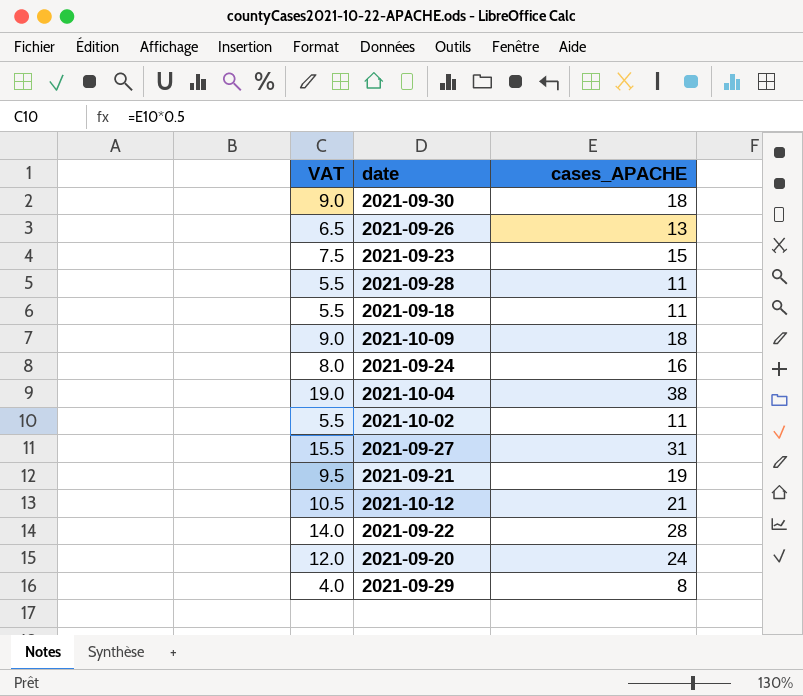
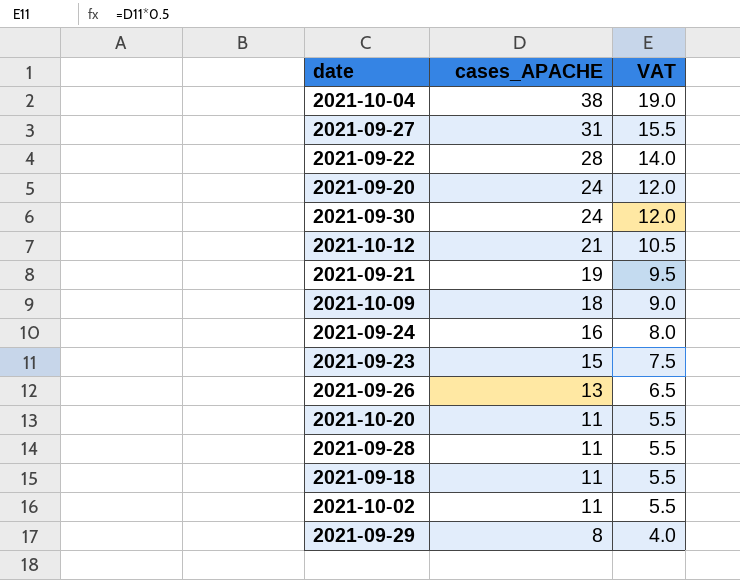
row order: none -> cases_APACHE descending
column VAT | position: 1 -> 3
2021-09-30 | cases_APACHE: 18 -> 24
2021-09-30 | VAT: 9.0 -> 12.0
row 2021-10-20: none -> 11 | 5.5

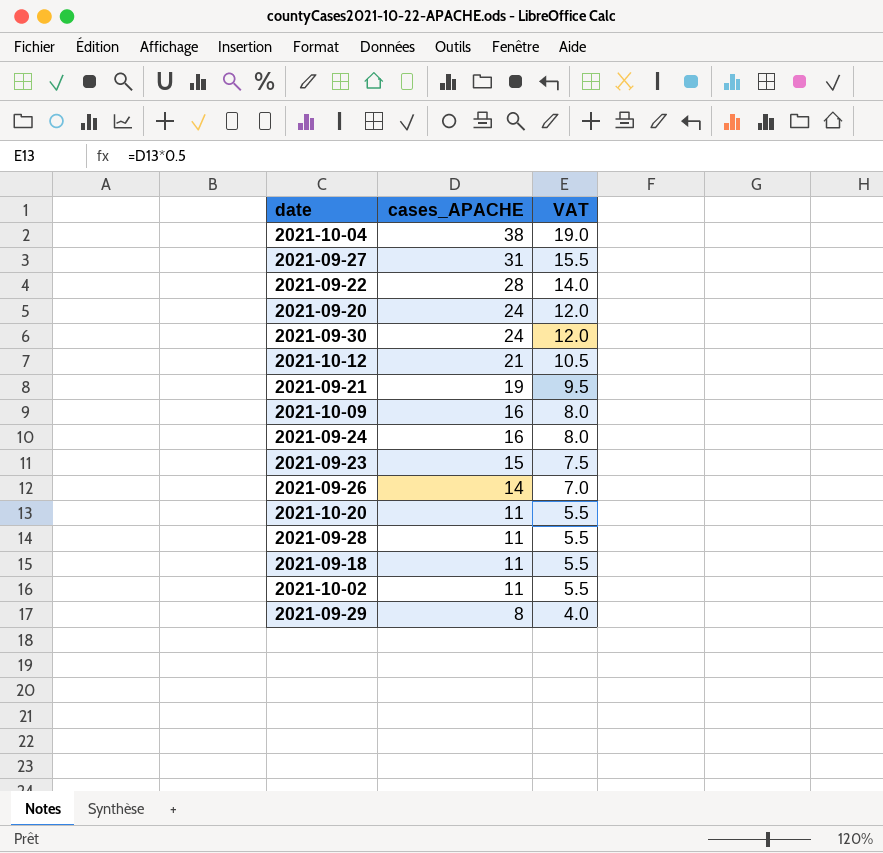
2021-10-09 | cases_APACHE: 18 -> 16
2021-10-09 | VAT: 9.0 -> 8.0
2021-09-26 | cases_APACHE: 13 -> 14
2021-09-26 | VAT: 6.5 -> 7.0

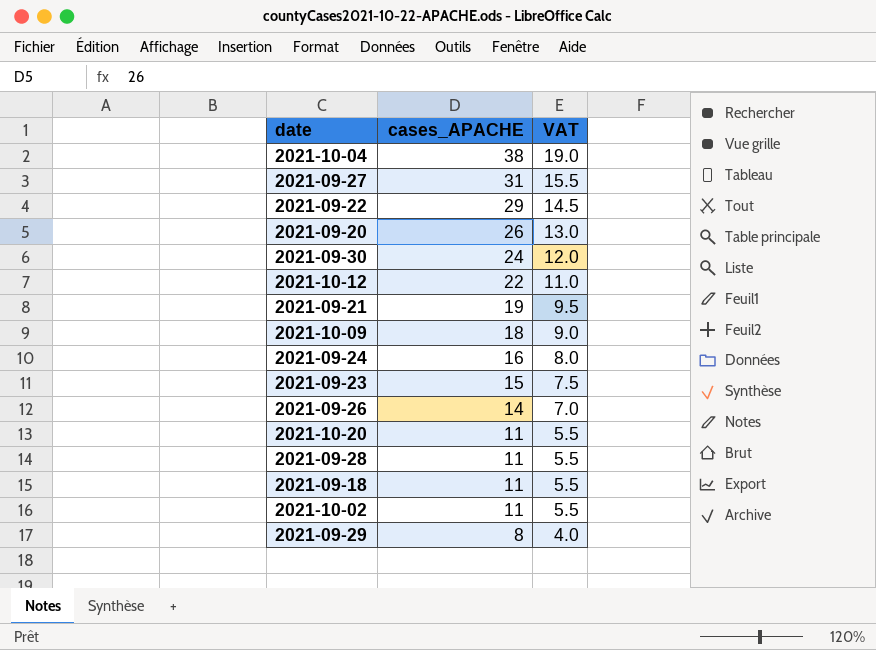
2021-09-22 | cases_APACHE: 28 -> 29
2021-09-22 | VAT: 14.0 -> 14.5
2021-09-20 | cases_APACHE: 24 -> 26
2021-09-20 | VAT: 12.0 -> 13.0
2021-10-12 | cases_APACHE: 21 -> 22
2021-10-12 | VAT: 10.5 -> 11.0
2021-10-09 | cases_APACHE: 16 -> 18
2021-10-09 | VAT: 8.0 -> 9.0

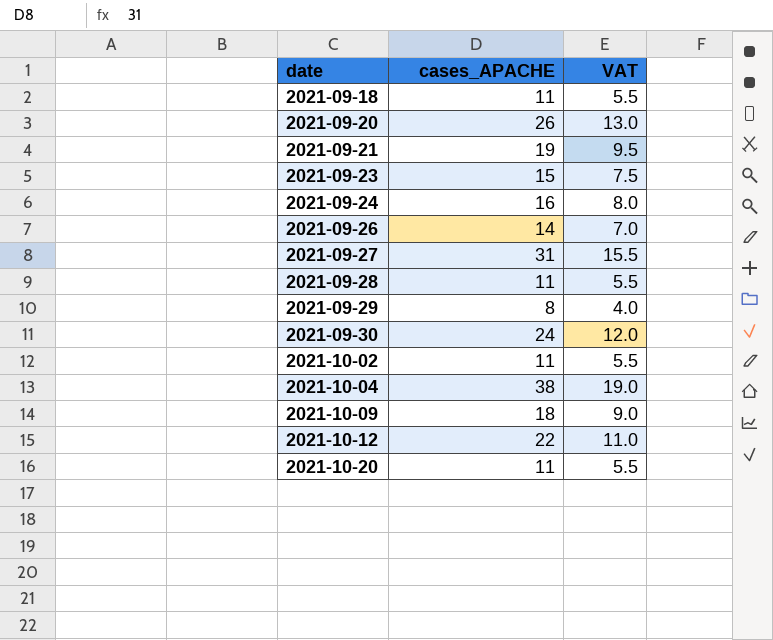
row order: cases_APACHE descending -> date ascending
row 2021-09-22: 29 | 14.5 -> none

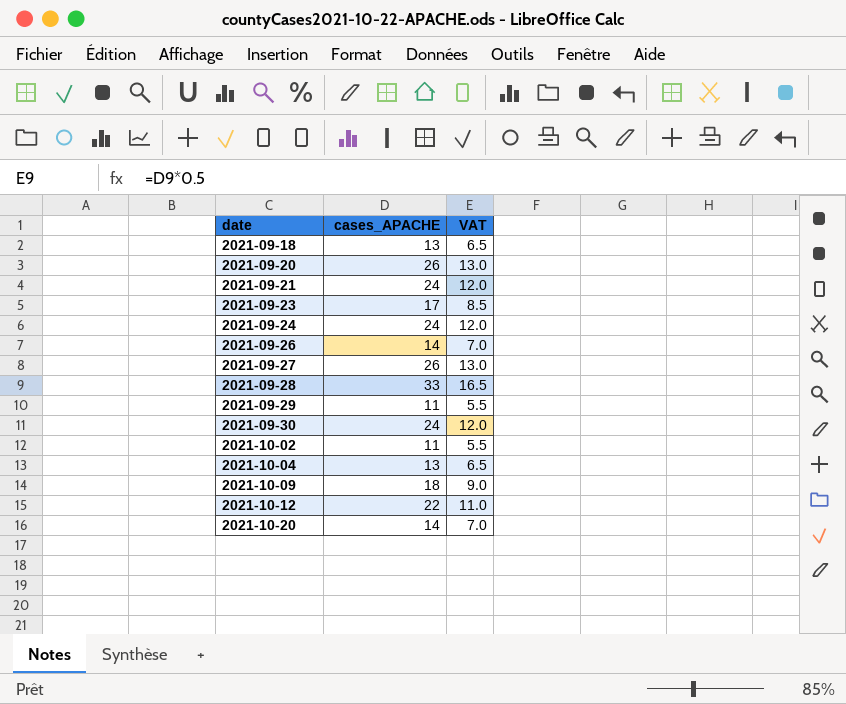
2021-09-18 | cases_APACHE: 11 -> 13
2021-09-18 | VAT: 5.5 -> 6.5
2021-09-21 | cases_APACHE: 19 -> 24
2021-09-21 | VAT: 9.5 -> 12.0
2021-09-23 | cases_APACHE: 15 -> 17
2021-09-23 | VAT: 7.5 -> 8.5
2021-09-24 | cases_APACHE: 16 -> 24
2021-09-24 | VAT: 8.0 -> 12.0
2021-09-27 | cases_APACHE: 31 -> 26
2021-09-27 | VAT: 15.5 -> 13.0
2021-09-28 | cases_APACHE: 11 -> 33
2021-09-28 | VAT: 5.5 -> 16.5
2021-09-29 | cases_APACHE: 8 -> 11
2021-09-29 | VAT: 4.0 -> 5.5
2021-10-04 | cases_APACHE: 38 -> 13
2021-10-04 | VAT: 19.0 -> 6.5
2021-10-20 | cases_APACHE: 11 -> 14
2021-10-20 | VAT: 5.5 -> 7.0

